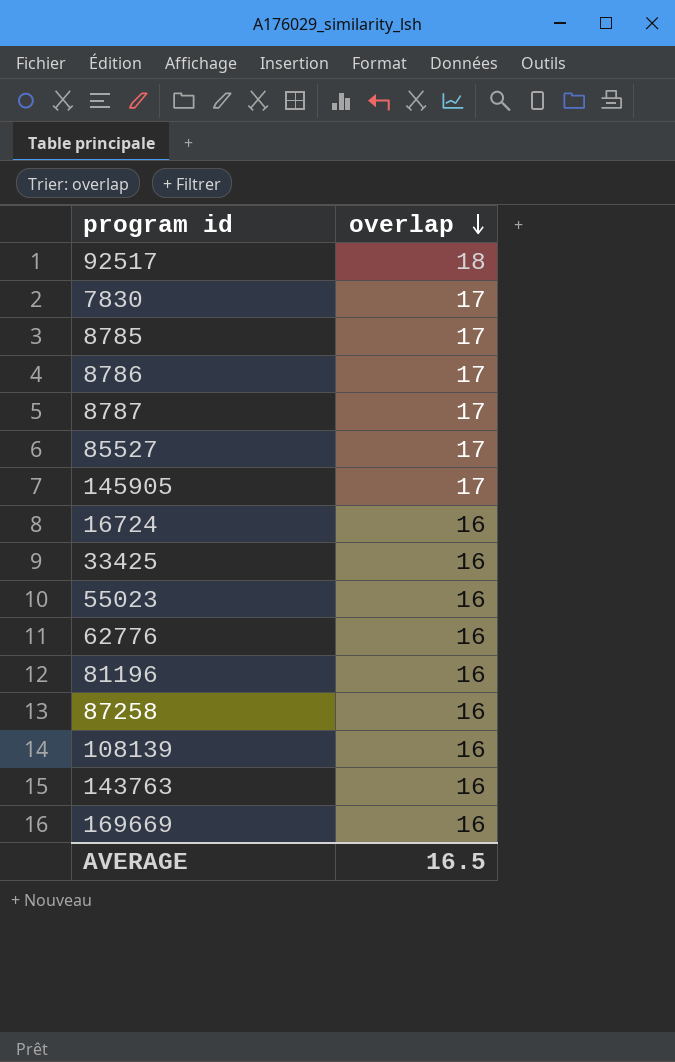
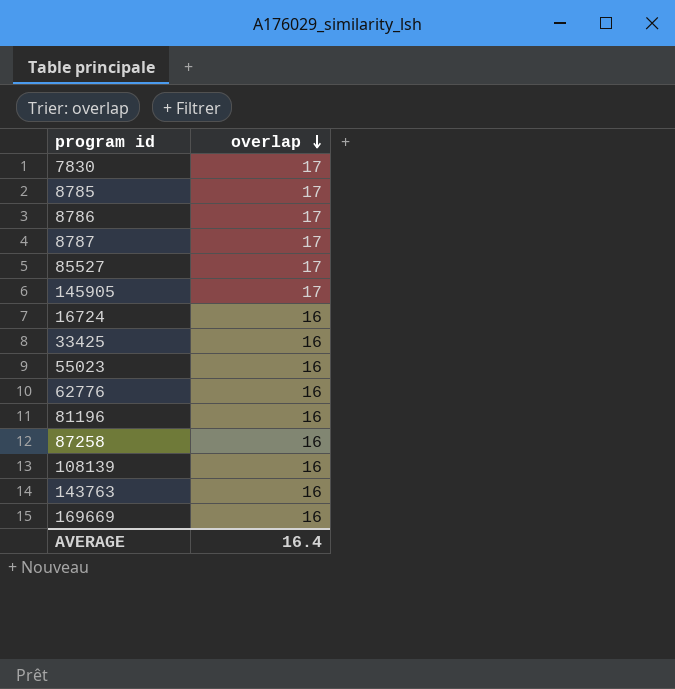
row 92517: 18 -> none
AVERAGE | overlap: 16.5 -> 16.4

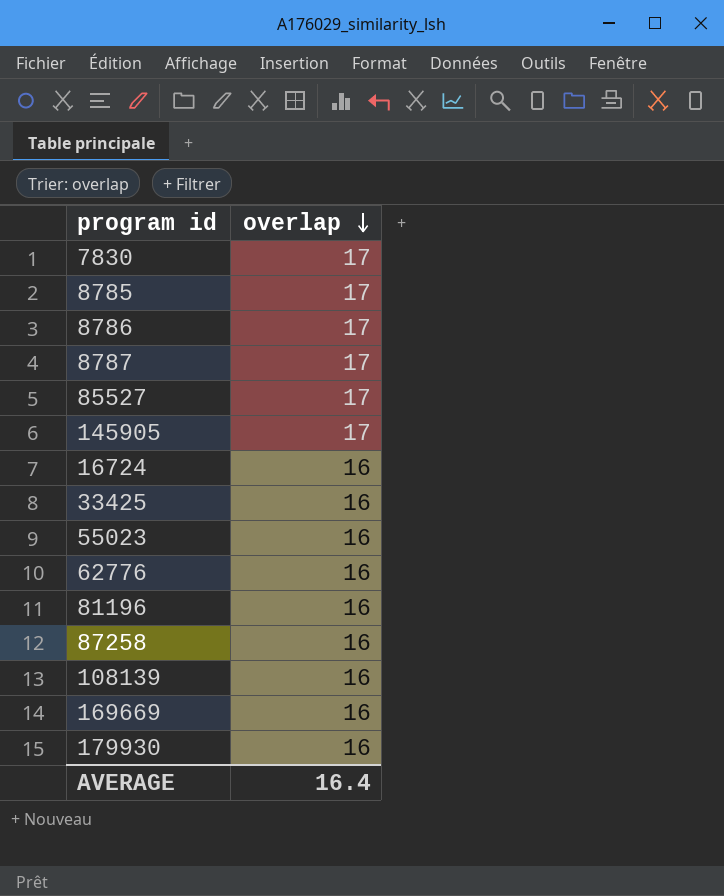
row 143763: 16 -> none
row 179930: none -> 16

